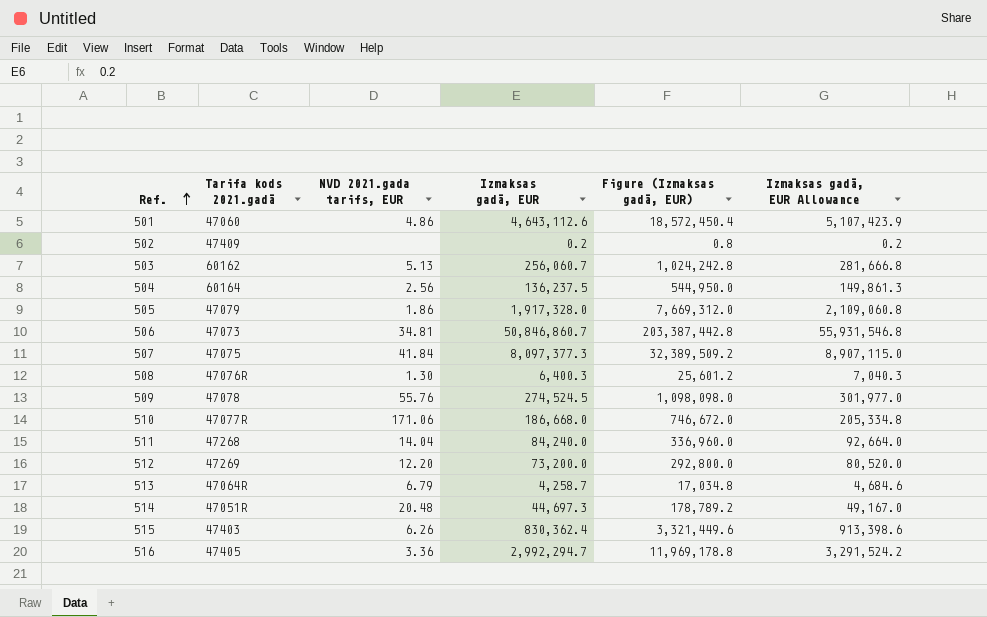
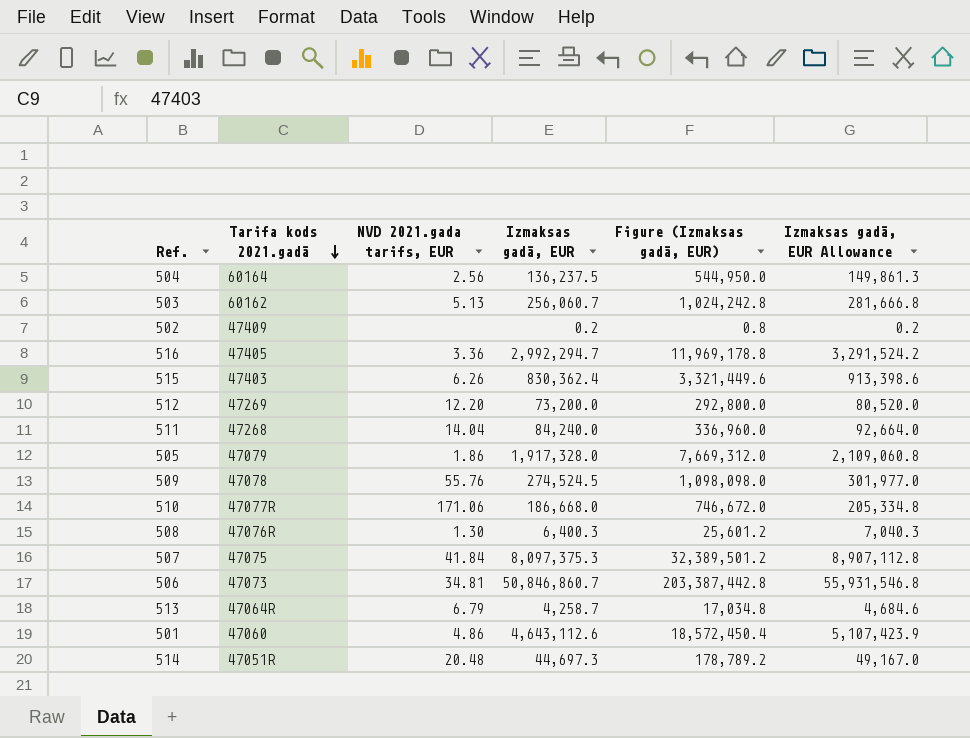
row order: Ref. ascending -> Tarifa kods 2021.gadā descending
507 | Izmaksas gadā, EUR: 8,097,377.3 -> 8,097,375.3
507 | Figure (Izmaksas gadā, EUR): 32,389,509.2 -> 32,389,501.2
507 | Izmaksas gadā, EUR Allowance: 8,907,115.0 -> 8,907,112.8

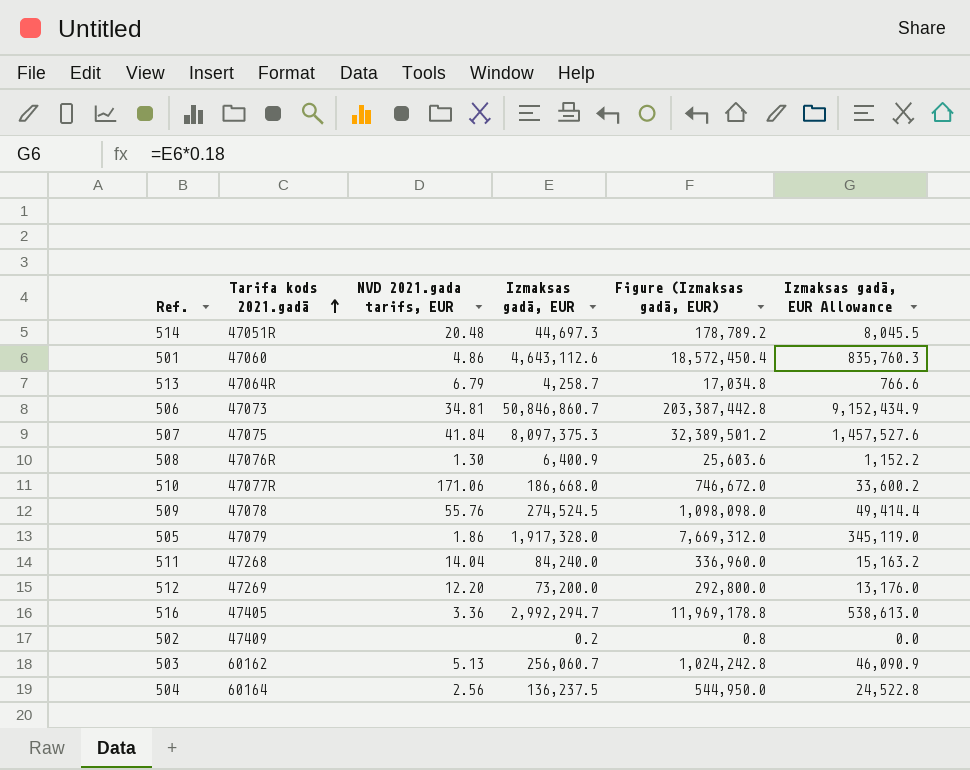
row order: Tarifa kods 2021.gadā descending -> Tarifa kods 2021.gadā ascending
column Izmaksas gadā, EUR Allowance | formula: [Izmaksas gadā, EUR] * 1.1 -> [Izmaksas gadā, EUR] * 0.18
row 515: 47403 | 6.26 | 830,362.4 | 3,321,449.6 | 913,398.6 -> none
508 | Izmaksas gadā, EUR: 6,400.3 -> 6,400.9
508 | Figure (Izmaksas gadā, EUR): 25,601.2 -> 25,603.6

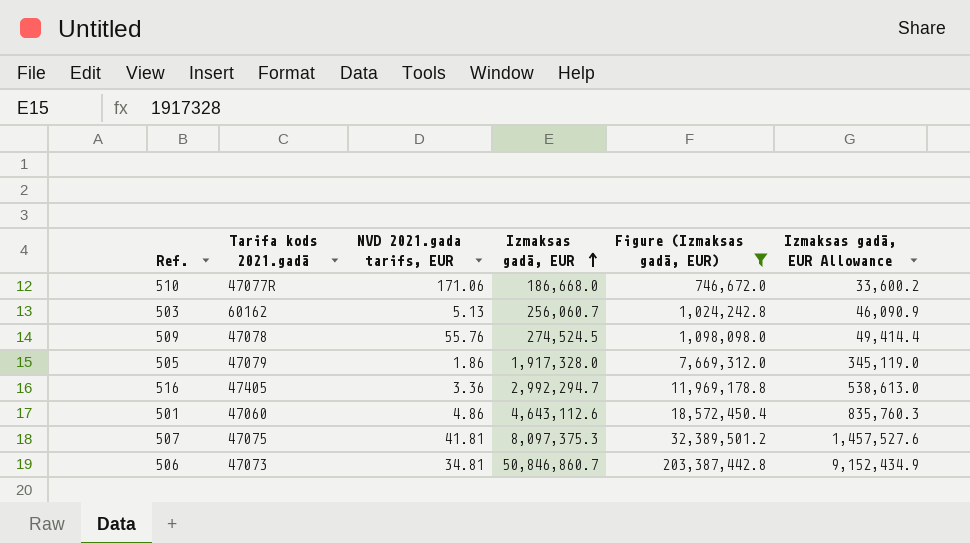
filter: none -> Figure (Izmaksas gadā, EUR) >= 746,672.0
row order: Tarifa kods 2021.gadā ascending -> Izmaksas gadā, EUR ascending
507 | NVD 2021.gada tarifs, EUR: 41.84 -> 41.81

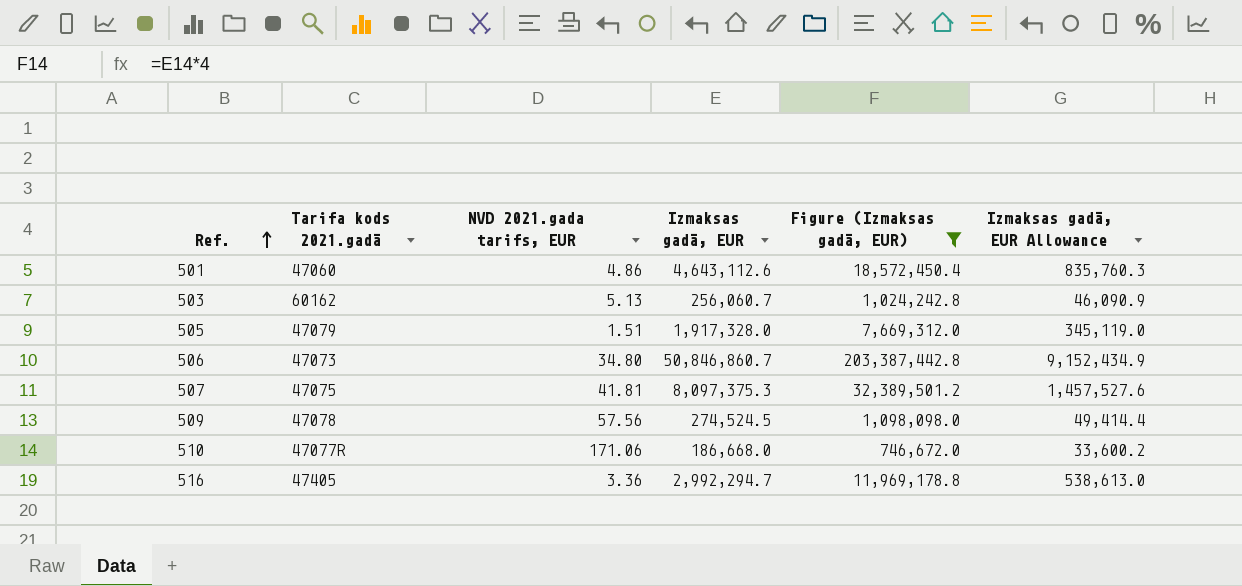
row order: Izmaksas gadā, EUR ascending -> Ref. ascending
505 | NVD 2021.gada tarifs, EUR: 1.86 -> 1.51
506 | NVD 2021.gada tarifs, EUR: 34.81 -> 34.80
509 | NVD 2021.gada tarifs, EUR: 55.76 -> 57.56

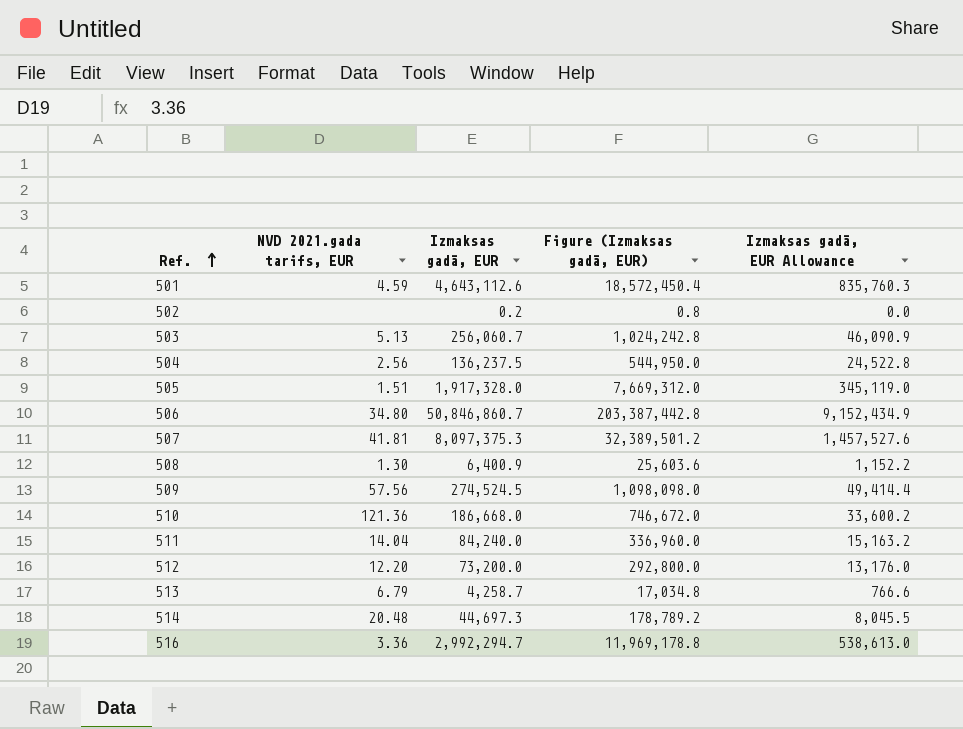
filter: Figure (Izmaksas gadā, EUR) >= 746,672.0 -> none
column Tarifa kods 2021.gadā | position: 2 -> none
501 | NVD 2021.gada tarifs, EUR: 4.86 -> 4.59
510 | NVD 2021.gada tarifs, EUR: 171.06 -> 121.36

